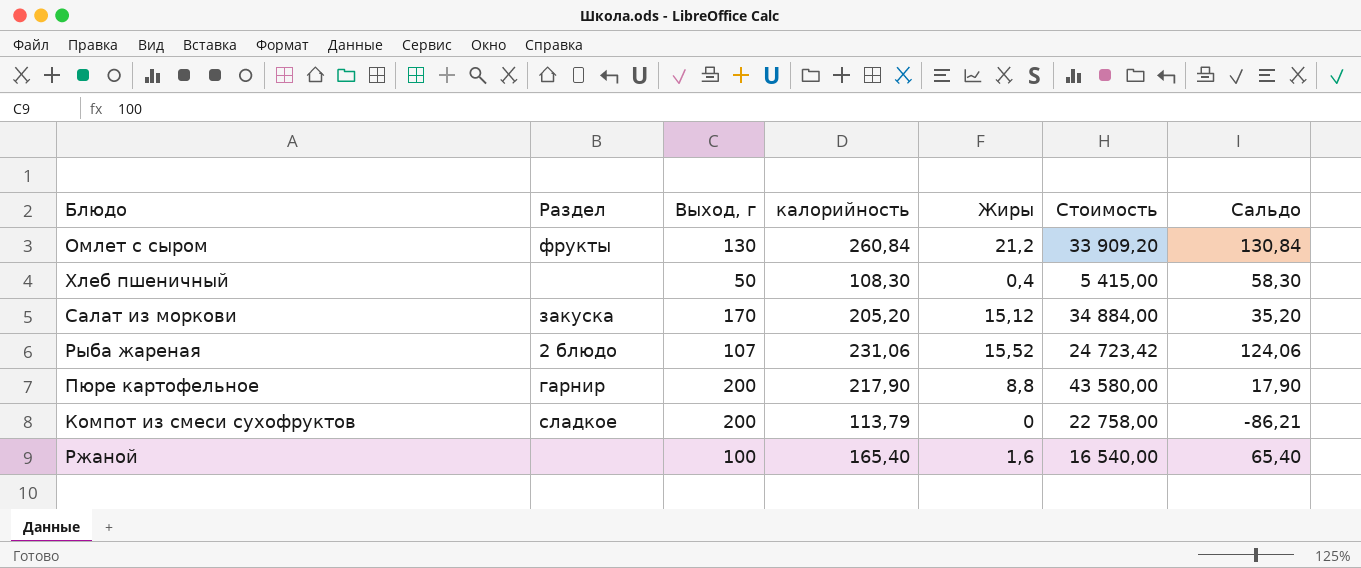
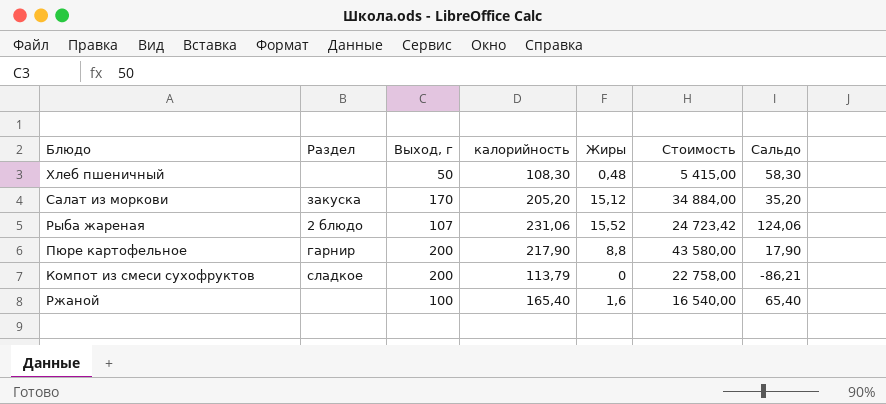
row Омлет с сыром: фрукты | 130 | 260,84 | 21,2 | 33 909,20 | 130,84 -> none
Хлеб пшеничный | Жиры: 0,4 -> 0,48

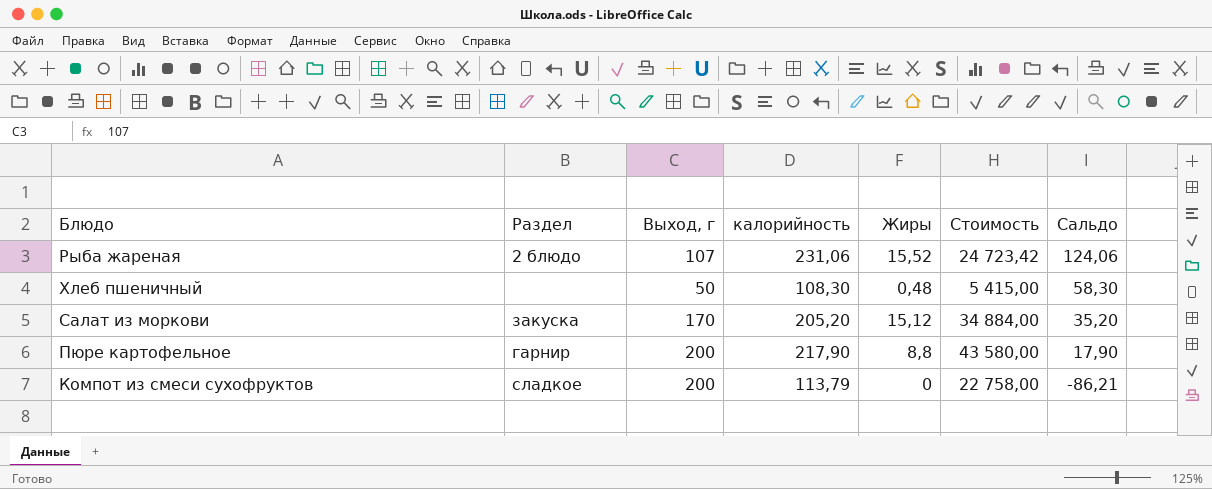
row order: none -> Сальдо descending
row Ржаной: none | 100 | 165,40 | 1,6 | 16 540,00 | 65,40 -> none

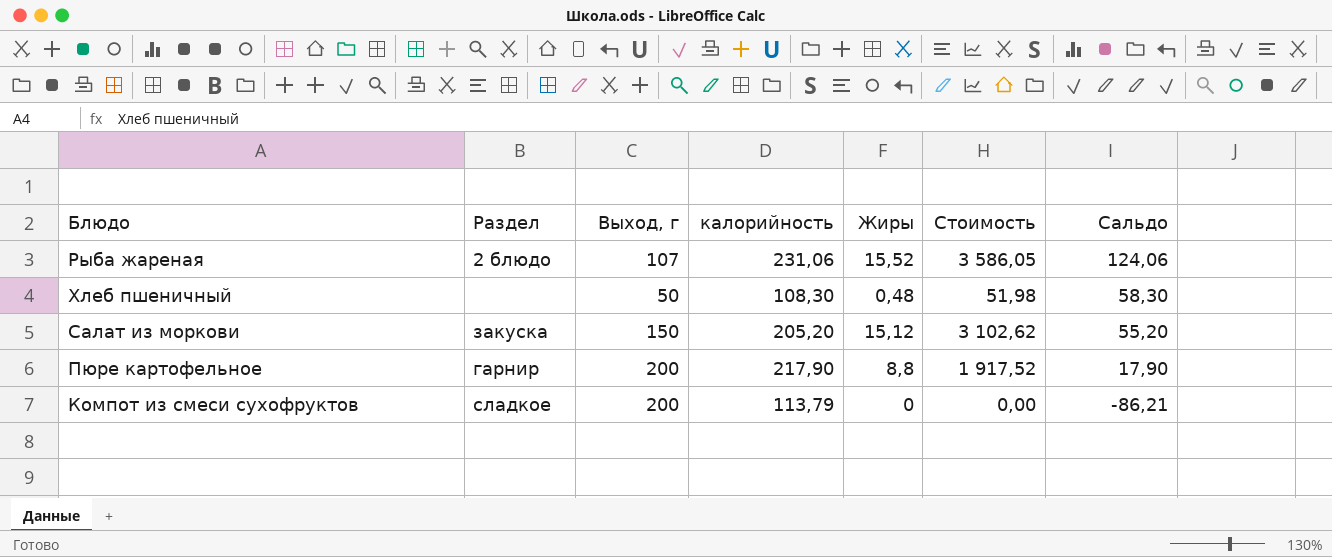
column Стоимость | formula: [Выход, г] * [калорийность] -> [калорийность] * [Жиры]
Салат из моркови | Выход, г: 170 -> 150
Салат из моркови | Сальдо: 35,20 -> 55,20

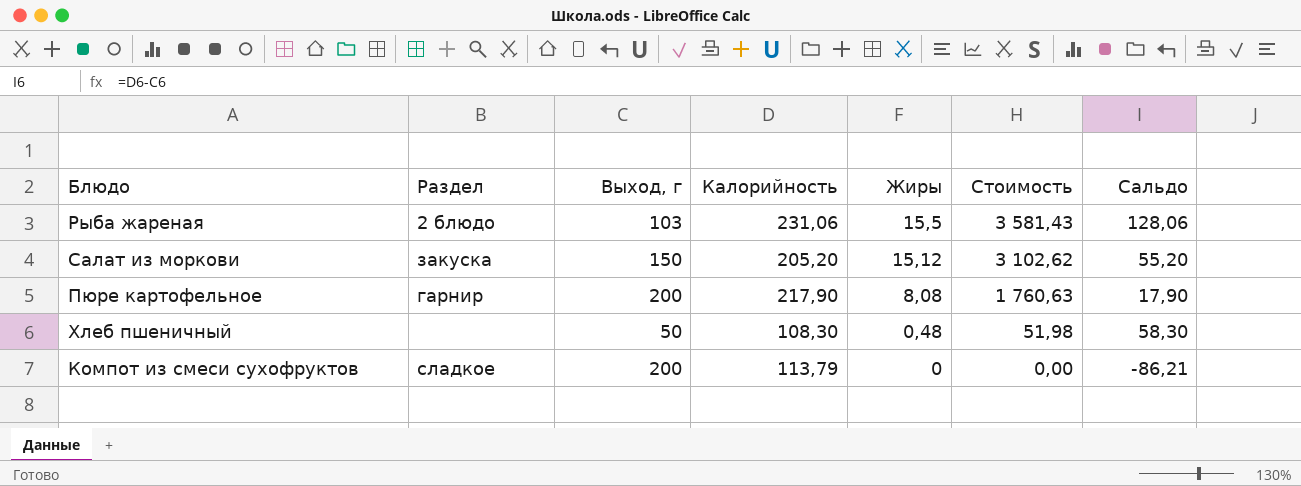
row order: Сальдо descending -> Жиры descending
column name: калорийность -> Калорийность
Рыба жареная | Выход, г: 107 -> 103
Рыба жареная | Жиры: 15,52 -> 15,5
Рыба жареная | Стоимость: 3 586,05 -> 3 581,43
Рыба жареная | Сальдо: 124,06 -> 128,06
Пюре картофельное | Жиры: 8,8 -> 8,08
Пюре картофельное | Стоимость: 1 917,52 -> 1 760,63

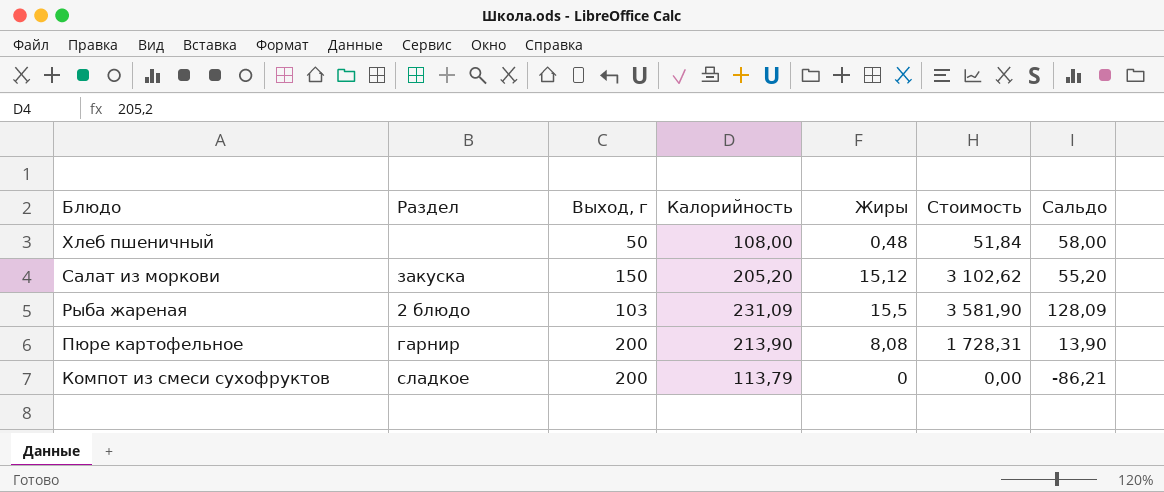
row order: Жиры descending -> Блюдо descending
Хлеб пшеничный | Калорийность: 108,30 -> 108,00
Хлеб пшеничный | Стоимость: 51,98 -> 51,84
Хлеб пшеничный | Сальдо: 58,30 -> 58,00
Рыба жареная | Калорийность: 231,06 -> 231,09
Рыба жареная | Стоимость: 3 581,43 -> 3 581,90
Рыба жареная | Сальдо: 128,06 -> 128,09
Пюре картофельное | Калорийность: 217,90 -> 213,90
Пюре картофельное | Стоимость: 1 760,63 -> 1 728,31
Пюре картофельное | Сальдо: 17,90 -> 13,90

